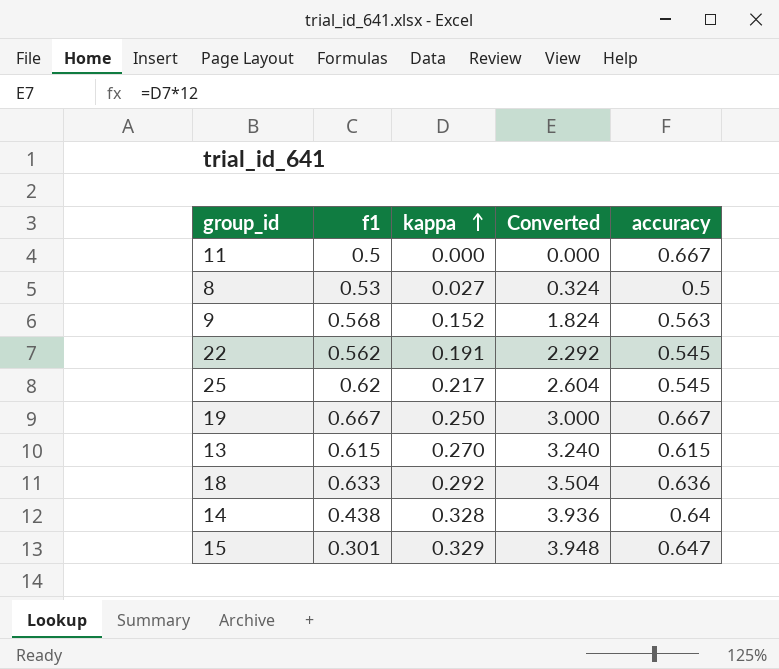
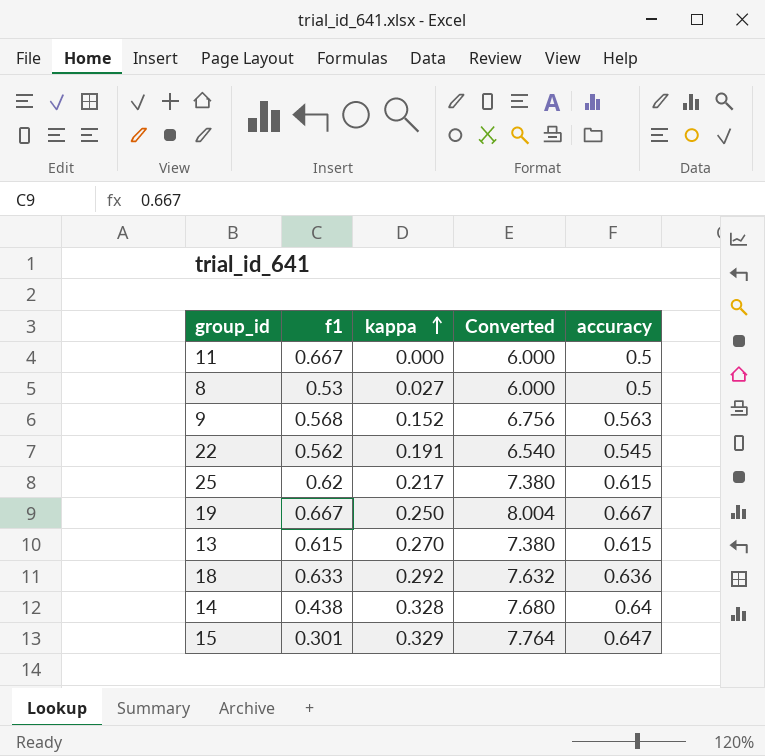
column Converted | formula: [kappa] * 12 -> [accuracy] * 12
11 | f1: 0.5 -> 0.667
11 | accuracy: 0.667 -> 0.5
25 | accuracy: 0.545 -> 0.615

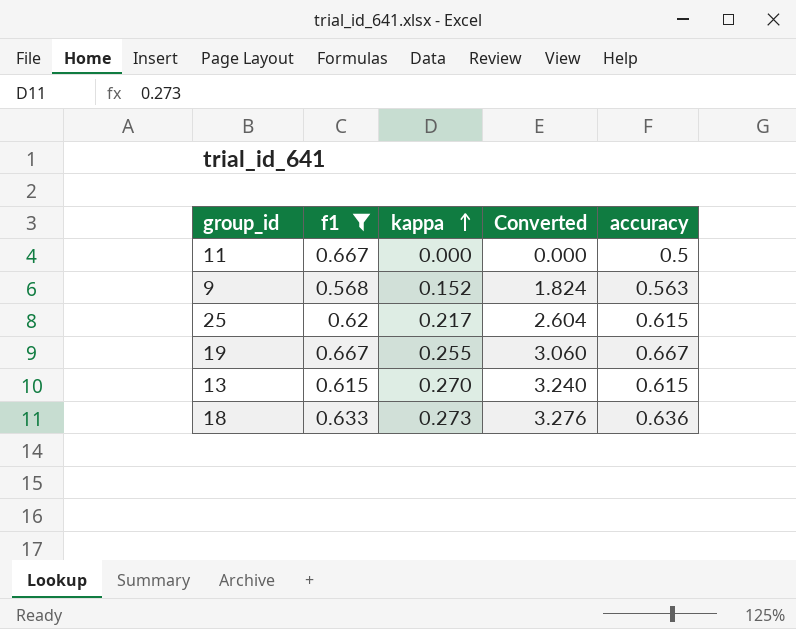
filter: none -> f1 >= 0.568
column Converted | formula: [accuracy] * 12 -> [kappa] * 12
19 | kappa: 0.250 -> 0.255
18 | kappa: 0.292 -> 0.273

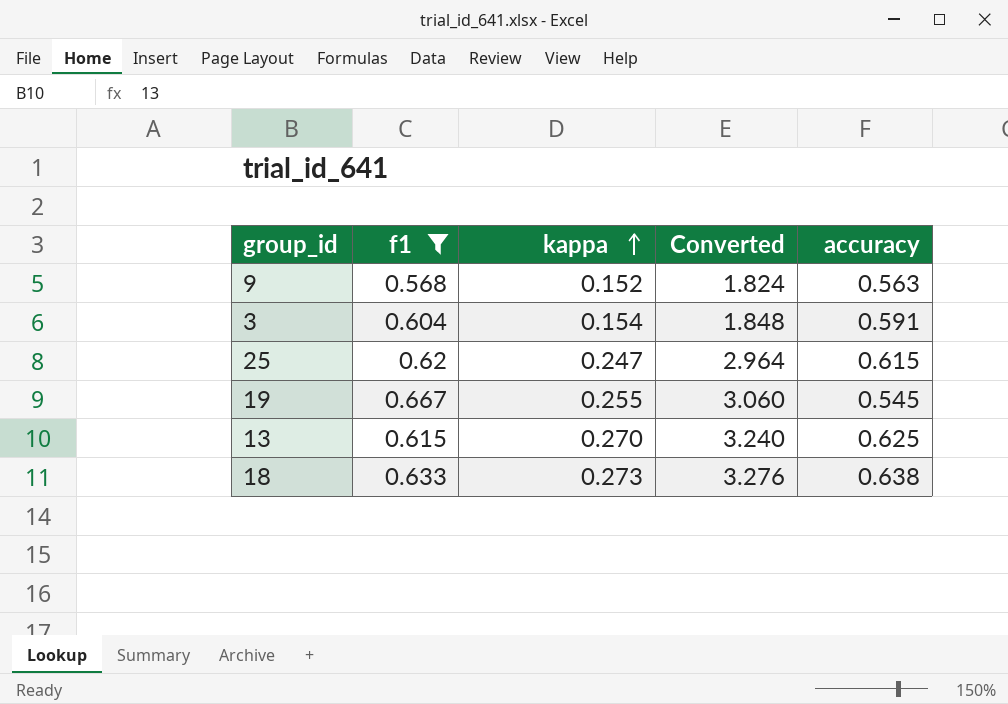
row 11: 0.667 | 0.000 | 0.000 | 0.5 -> none
row 3: none -> 0.604 | 0.154 | 1.848 | 0.591
25 | kappa: 0.217 -> 0.247
25 | Converted: 2.604 -> 2.964
19 | accuracy: 0.667 -> 0.545
13 | accuracy: 0.615 -> 0.625
18 | accuracy: 0.636 -> 0.638

